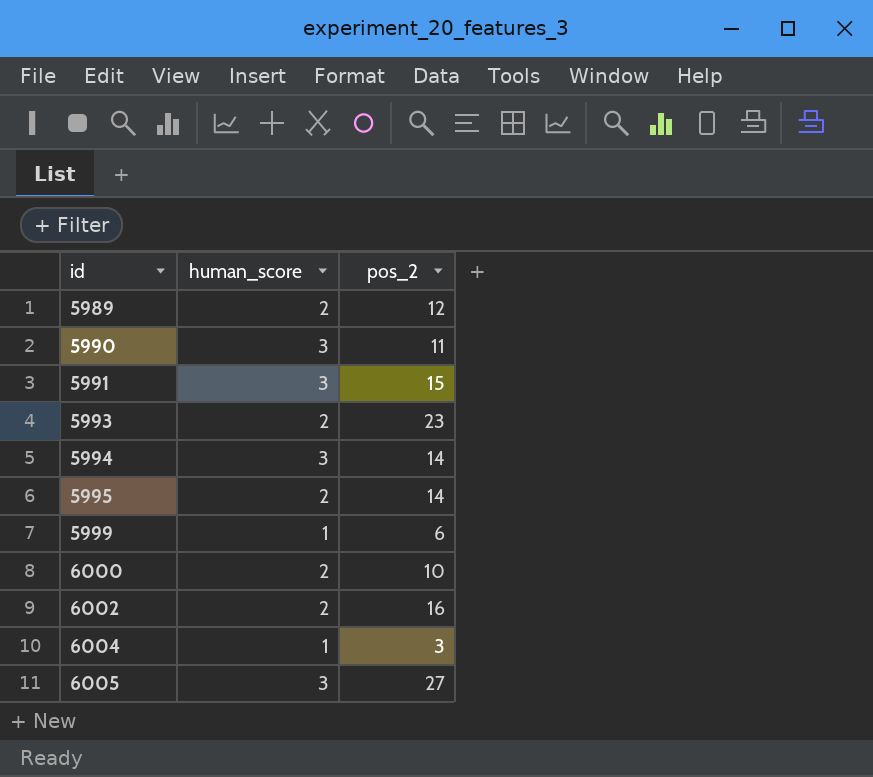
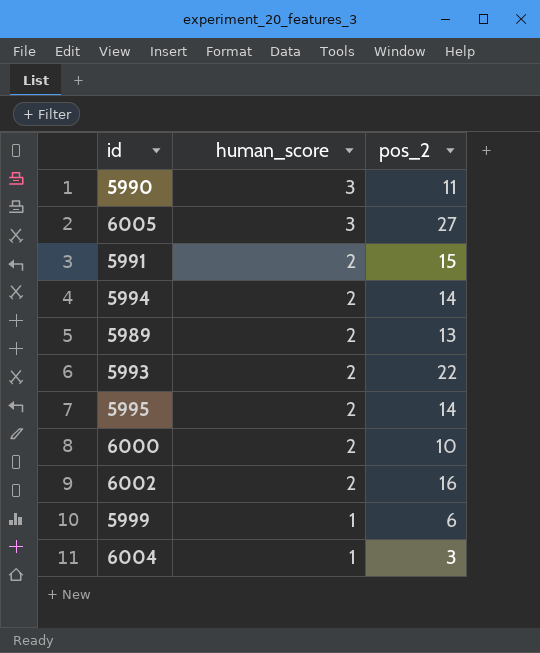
row order: id ascending -> human_score descending
5991 | human_score: 3 -> 2
5994 | human_score: 3 -> 2
5989 | pos_2: 12 -> 13
5993 | pos_2: 23 -> 22

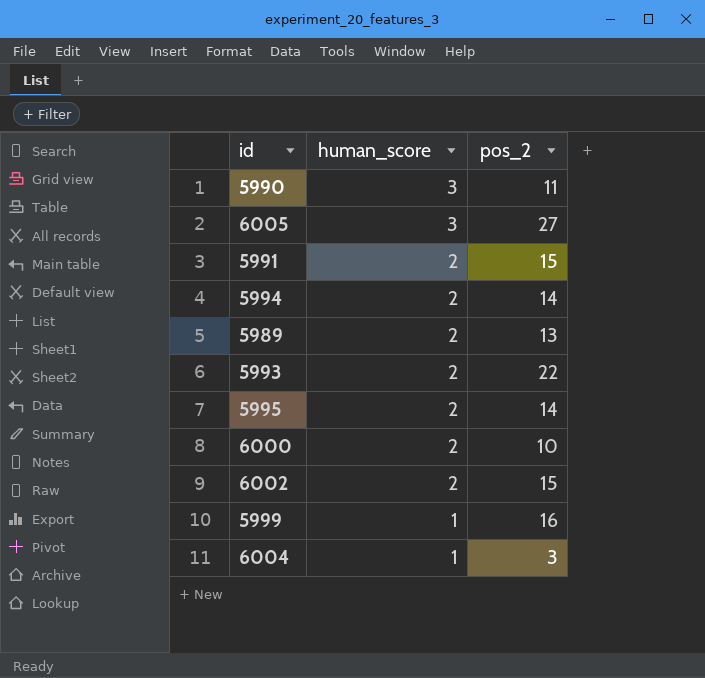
6002 | pos_2: 16 -> 15
5999 | pos_2: 6 -> 16

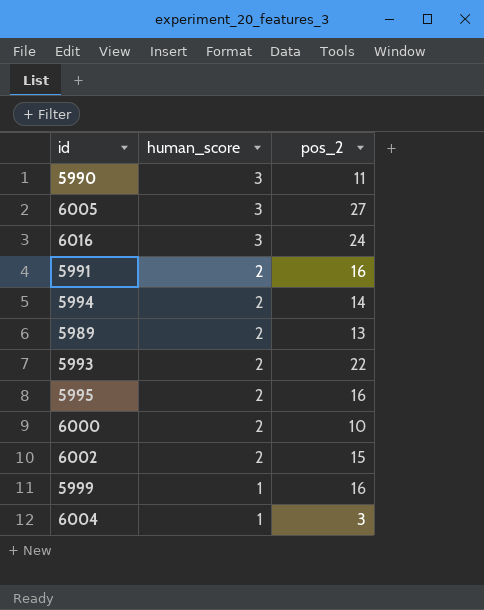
row 6016: none -> 3 | 24
5991 | pos_2: 15 -> 16
5995 | pos_2: 14 -> 16

